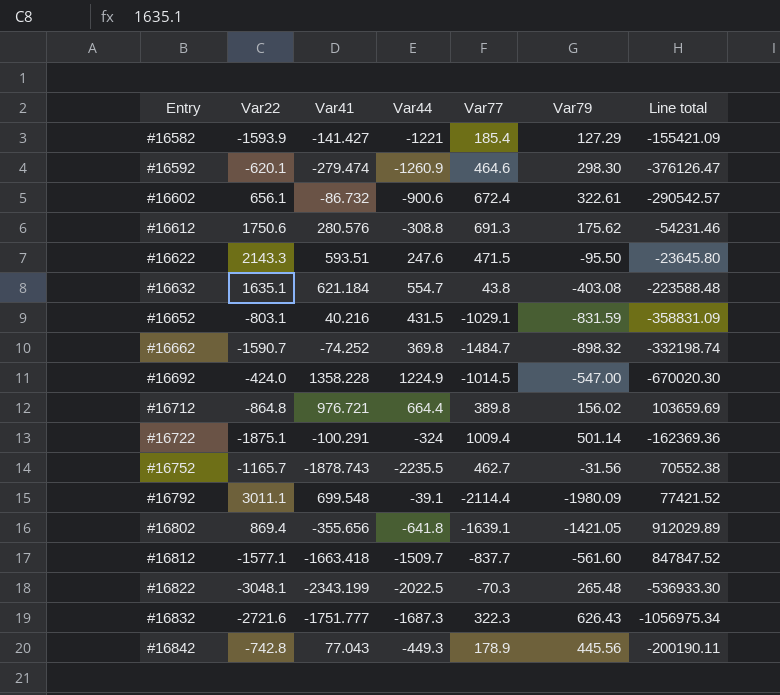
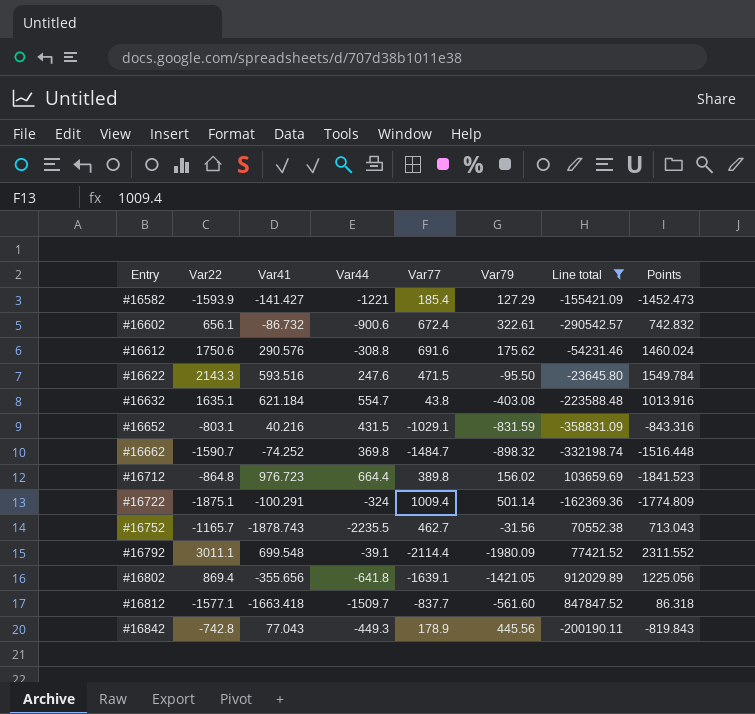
filter: none -> Line total >= -358831.09
column Points | formula: none -> [Var22] - [Var41]
#16612 | Var41: 280.576 -> 290.576
#16612 | Var77: 691.3 -> 691.6
#16622 | Var41: 593.51 -> 593.516
#16712 | Var41: 976.721 -> 976.723

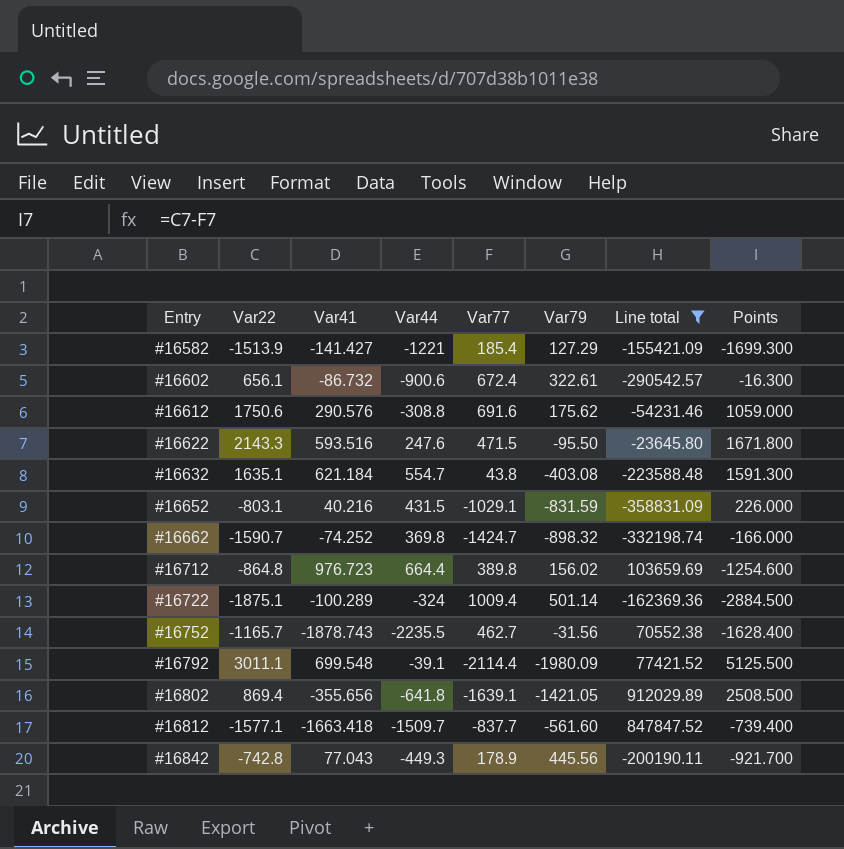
column Points | formula: [Var22] - [Var41] -> [Var22] - [Var77]
#16582 | Var22: -1593.9 -> -1513.9
#16662 | Var77: -1484.7 -> -1424.7
#16722 | Var41: -100.291 -> -100.289

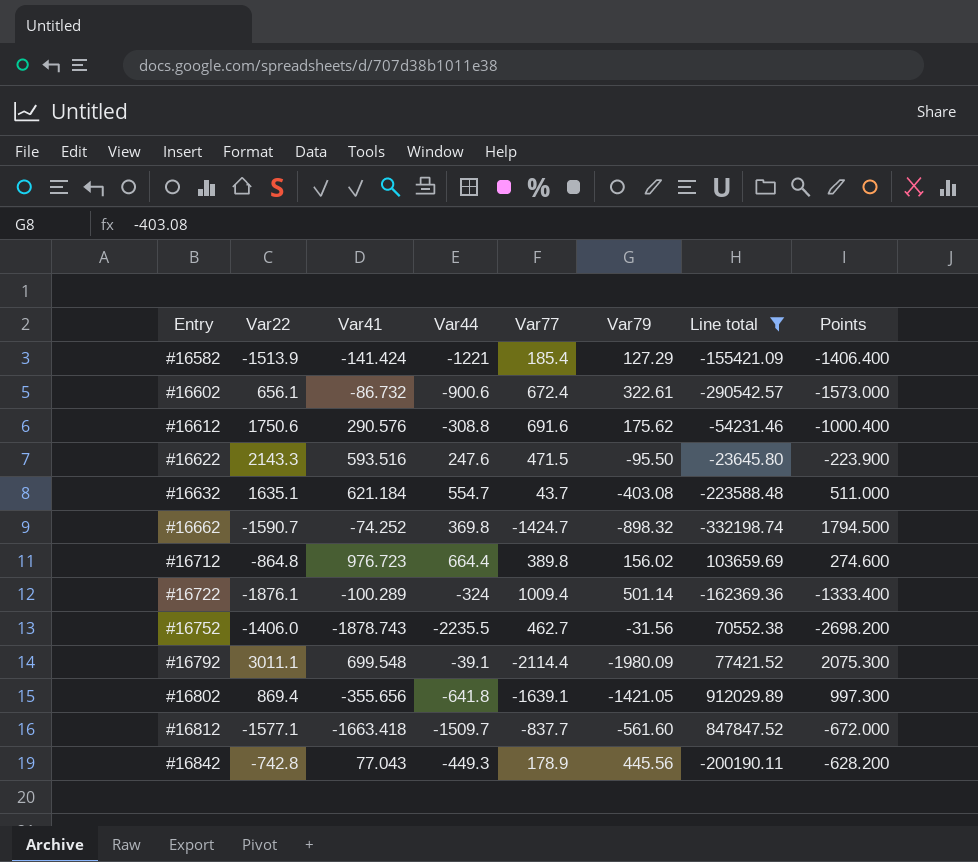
column Points | formula: [Var22] - [Var77] -> [Var44] - [Var77]
row #16652: -803.1 | 40.216 | 431.5 | -1029.1 | -831.59 | -358831.09 | 226.000 -> none
#16582 | Var41: -141.427 -> -141.424
#16632 | Var77: 43.8 -> 43.7
#16722 | Var22: -1875.1 -> -1876.1
#16752 | Var22: -1165.7 -> -1406.0

